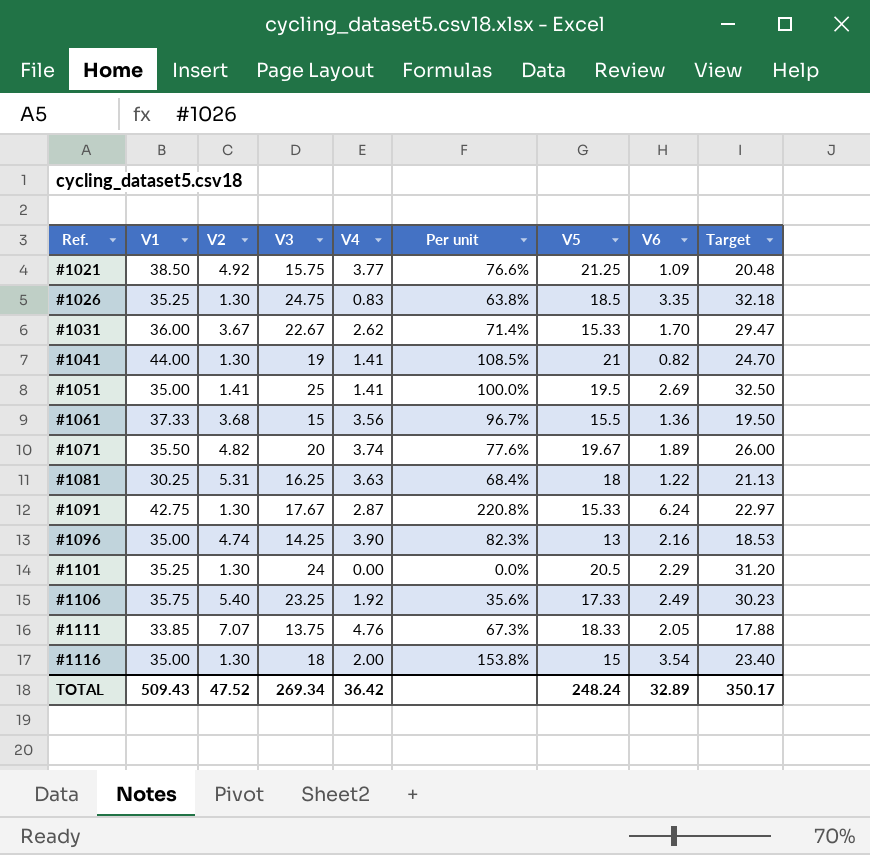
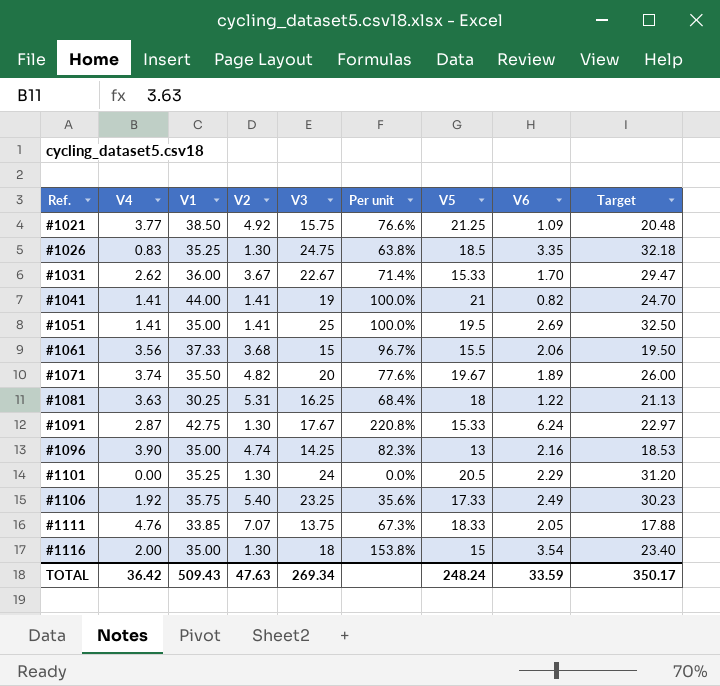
column V4 | position: 5 -> 2
#1041 | V2: 1.30 -> 1.41
#1041 | Per unit: 108.5% -> 100.0%
#1061 | V6: 1.36 -> 2.06
TOTAL | V2: 47.52 -> 47.63
TOTAL | V6: 32.89 -> 33.59

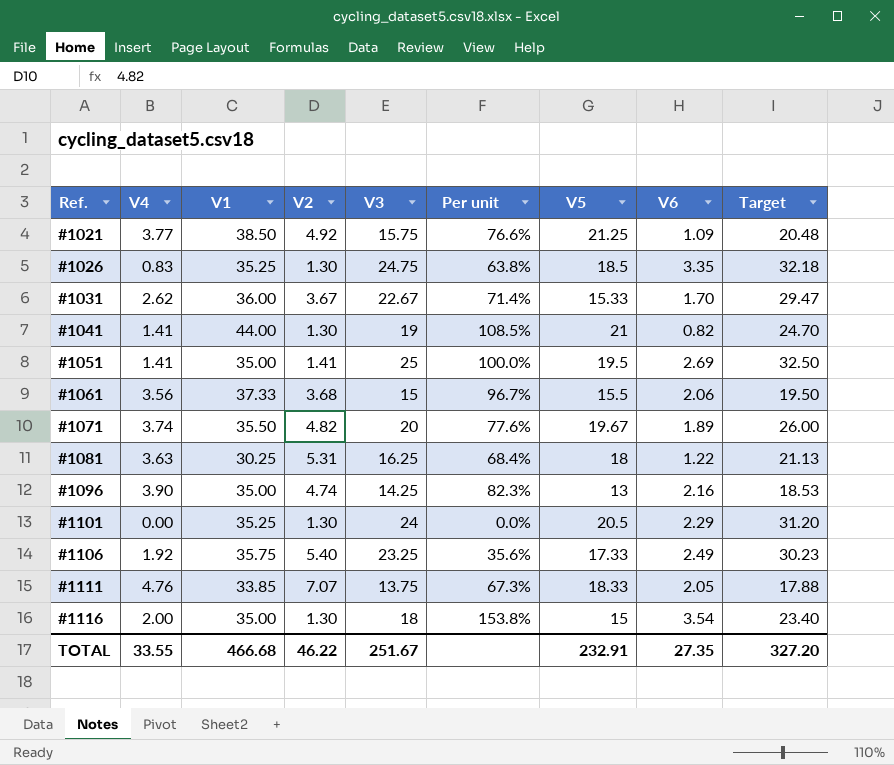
row #1091: 2.87 | 42.75 | 1.30 | 17.67 | 220.8% | 15.33 | 6.24 | 22.97 -> none
#1041 | V2: 1.41 -> 1.30
#1041 | Per unit: 100.0% -> 108.5%
TOTAL | V4: 36.42 -> 33.55
TOTAL | V1: 509.43 -> 466.68
TOTAL | V2: 47.63 -> 46.22
TOTAL | V3: 269.34 -> 251.67
TOTAL | V5: 248.24 -> 232.91
TOTAL | V6: 33.59 -> 27.35
TOTAL | Target: 350.17 -> 327.20

